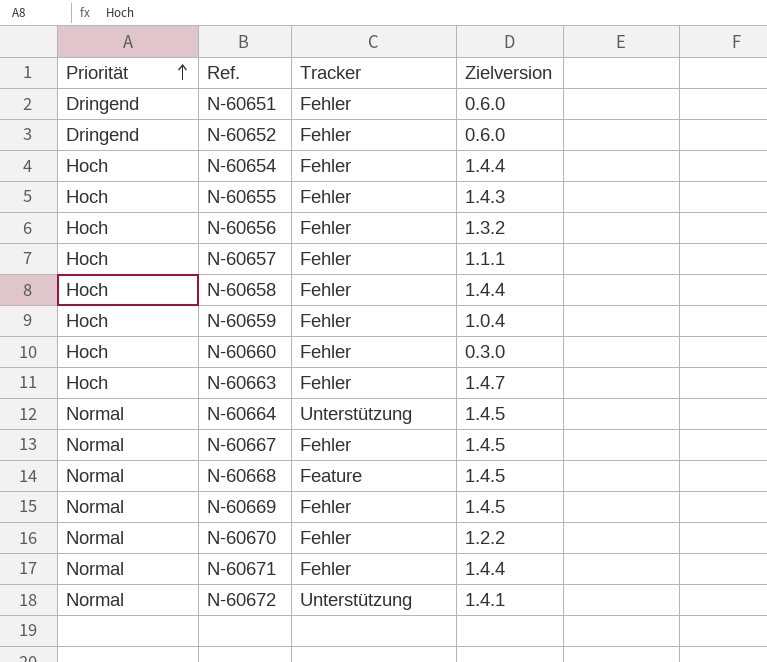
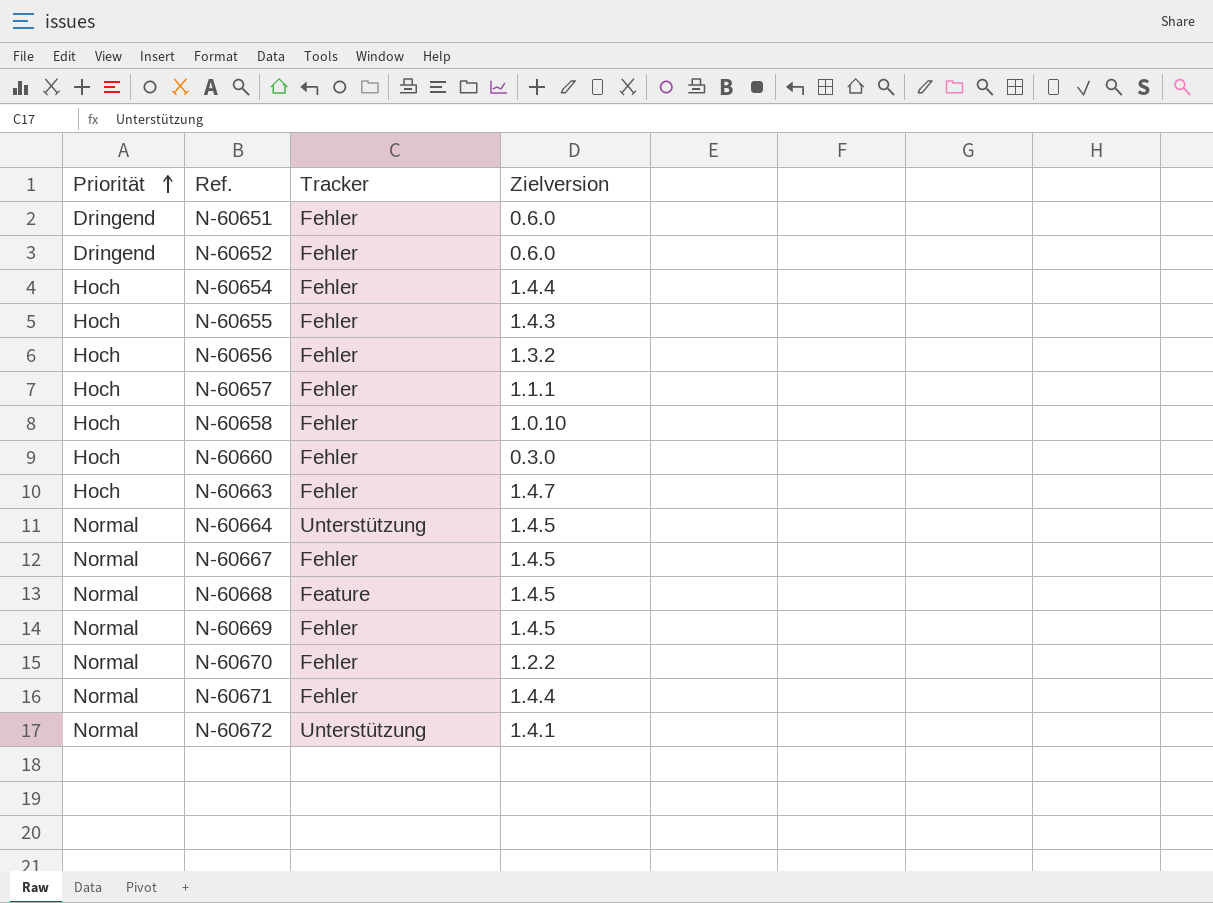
row N-60659: Hoch | Fehler | 1.0.4 -> none
N-60658 | Zielversion: 1.4.4 -> 1.0.10

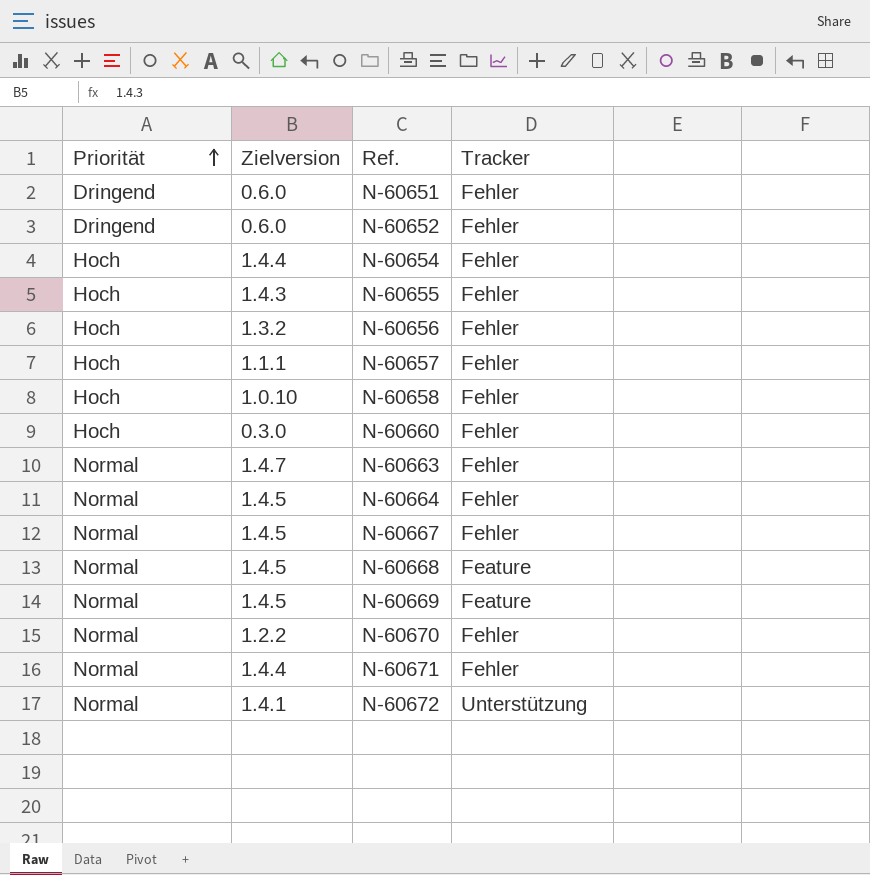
column Zielversion | position: 4 -> 2
N-60663 | Priorität: Hoch -> Normal
N-60664 | Tracker: Unterstützung -> Fehler
N-60669 | Tracker: Fehler -> Feature

